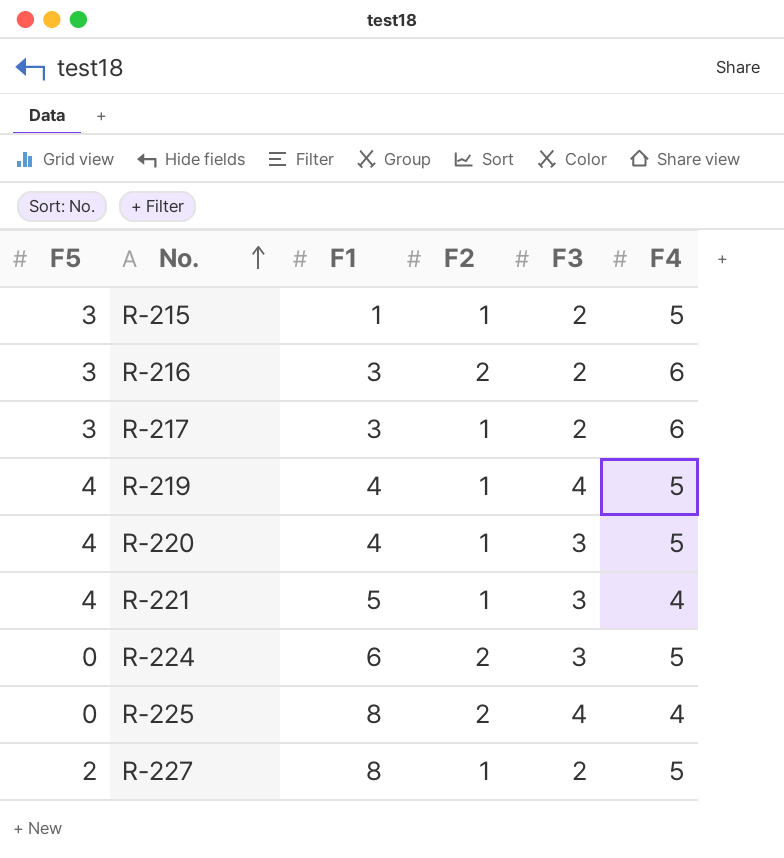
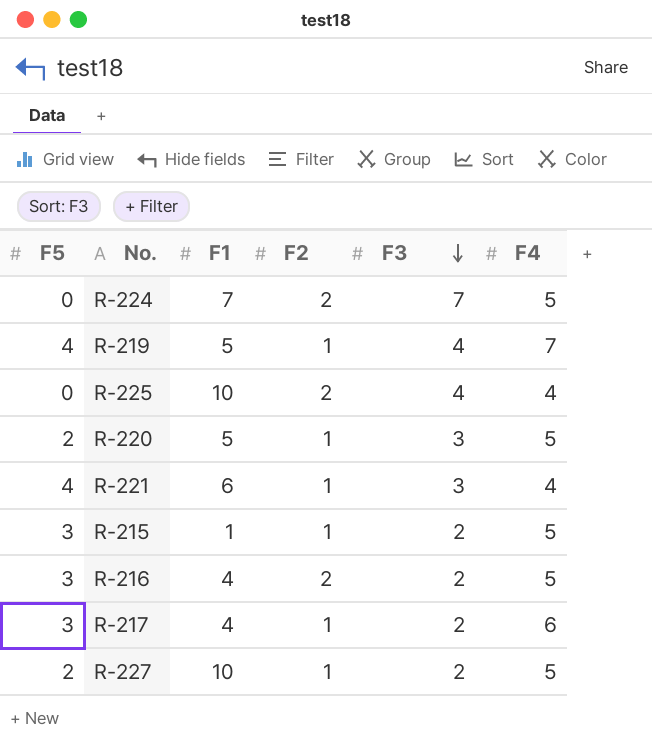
row order: No. ascending -> F3 descending
R-224 | F1: 6 -> 7
R-224 | F3: 3 -> 7
R-219 | F1: 4 -> 5
R-219 | F4: 5 -> 7
R-225 | F1: 8 -> 10
R-220 | F5: 4 -> 2
R-220 | F1: 4 -> 5
R-221 | F1: 5 -> 6
R-216 | F1: 3 -> 4
R-216 | F4: 6 -> 5
R-217 | F1: 3 -> 4
R-227 | F1: 8 -> 10

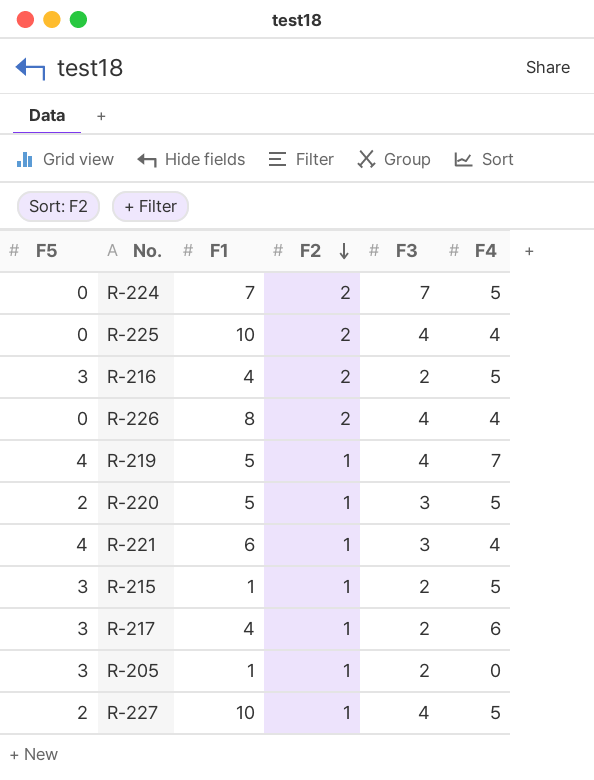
row order: F3 descending -> F2 descending
row R-226: none -> 0 | 8 | 2 | 4 | 4
row R-205: none -> 3 | 1 | 1 | 2 | 0
R-227 | F3: 2 -> 4

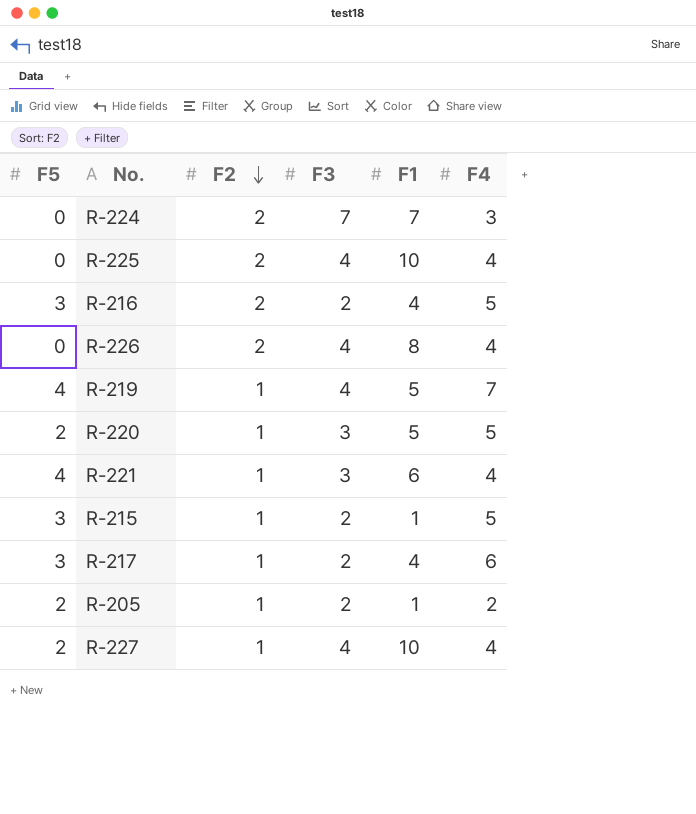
column F1 | position: 3 -> 5
R-224 | F4: 5 -> 3
R-205 | F5: 3 -> 2
R-205 | F4: 0 -> 2
R-227 | F4: 5 -> 4

